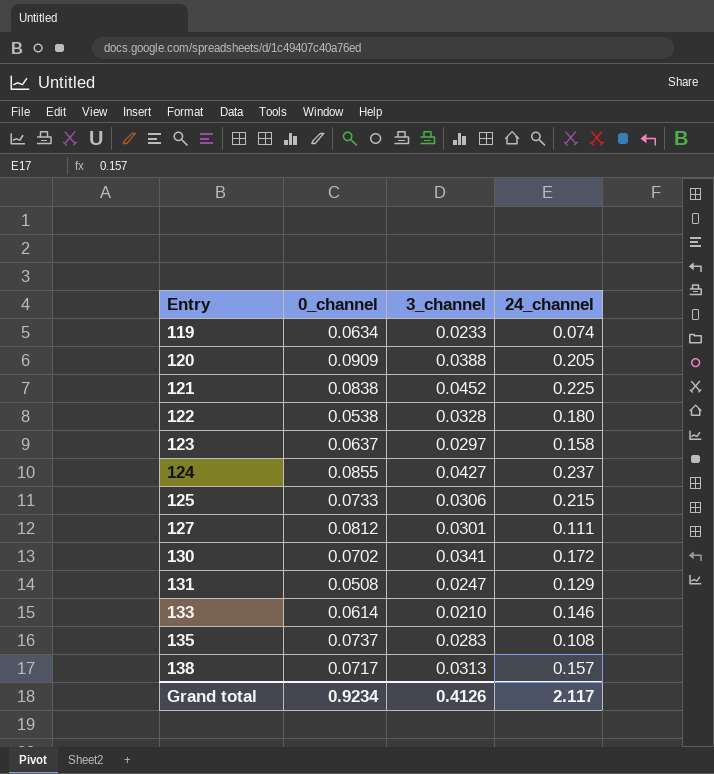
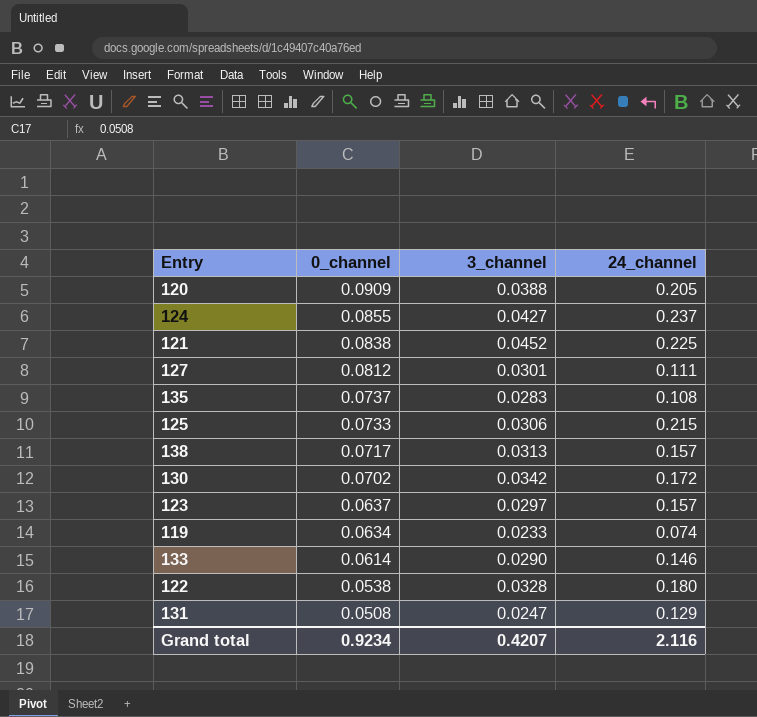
row order: Entry ascending -> 0_channel descending
130 | 3_channel: 0.0341 -> 0.0342
123 | 24_channel: 0.158 -> 0.157
133 | 3_channel: 0.0210 -> 0.0290
Grand total | 3_channel: 0.4126 -> 0.4207
Grand total | 24_channel: 2.117 -> 2.116

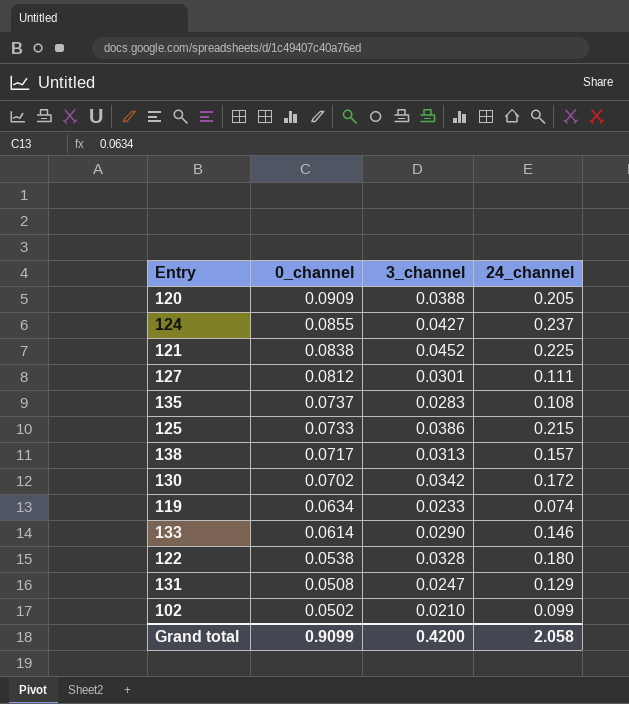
row 123: 0.0637 | 0.0297 | 0.157 -> none
125 | 3_channel: 0.0306 -> 0.0386
row 102: none -> 0.0502 | 0.0210 | 0.099
Grand total | 0_channel: 0.9234 -> 0.9099
Grand total | 3_channel: 0.4207 -> 0.4200
Grand total | 24_channel: 2.116 -> 2.058

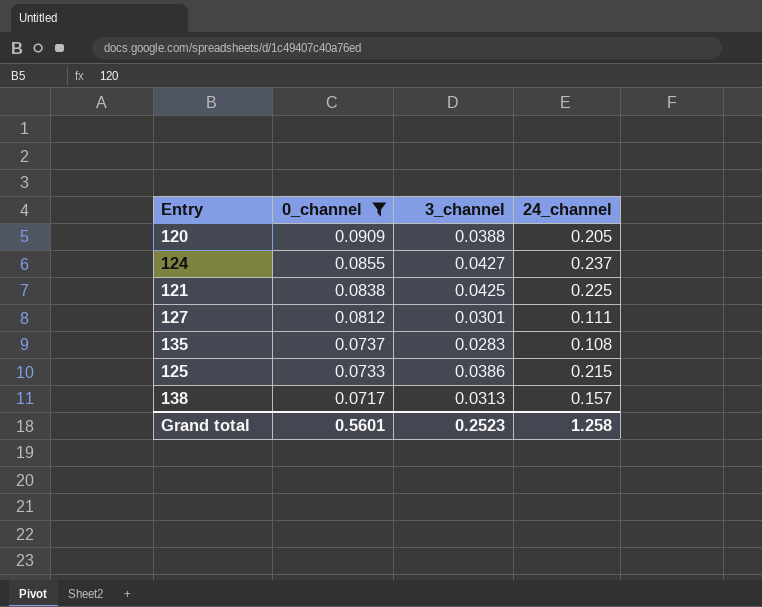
filter: none -> 0_channel >= 0.0717
121 | 3_channel: 0.0452 -> 0.0425
Grand total | 0_channel: 0.9099 -> 0.5601
Grand total | 3_channel: 0.4200 -> 0.2523
Grand total | 24_channel: 2.058 -> 1.258

